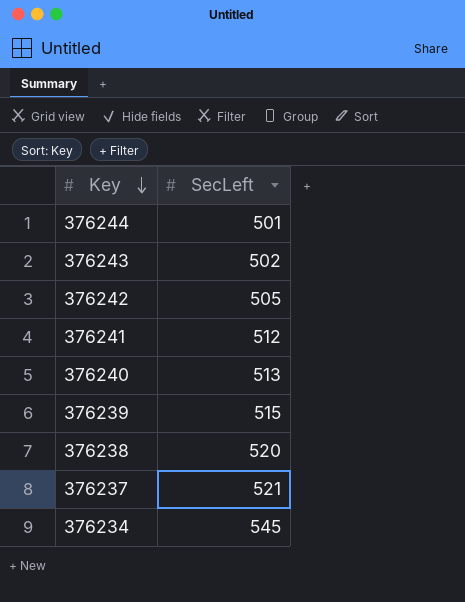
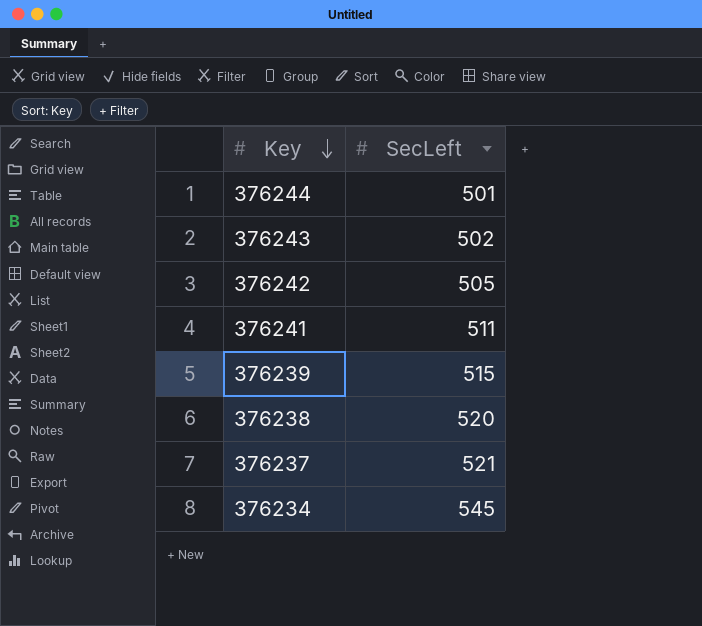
row 376240: 513 -> none
376241 | SecLeft: 512 -> 511

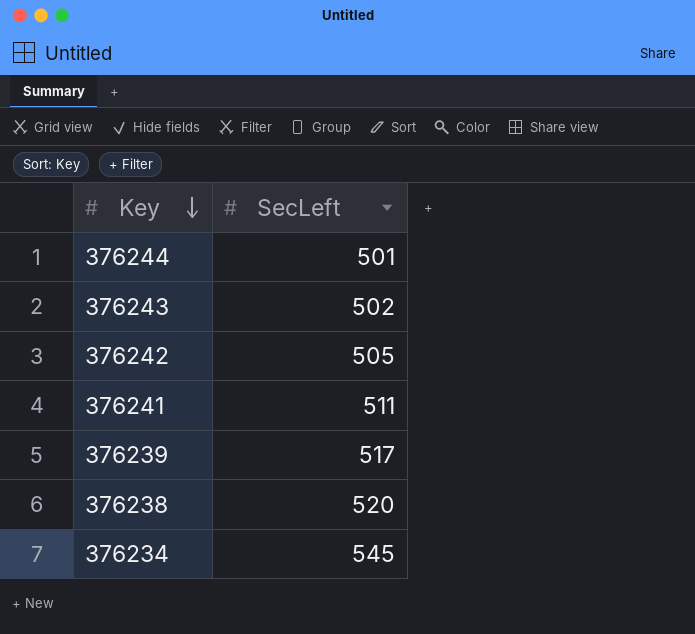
row 376237: 521 -> none
376239 | SecLeft: 515 -> 517

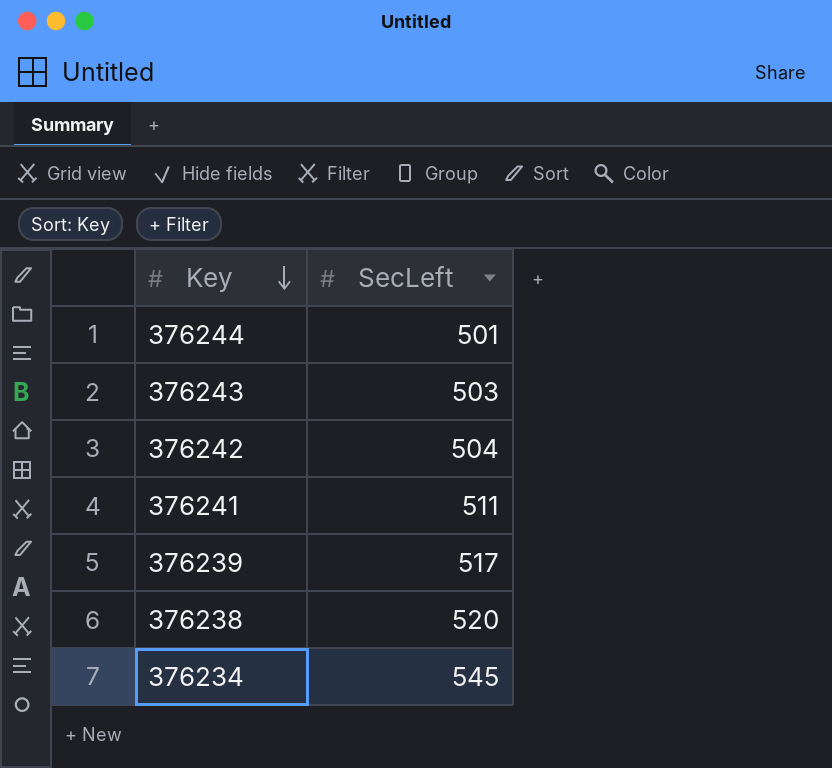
376243 | SecLeft: 502 -> 503
376242 | SecLeft: 505 -> 504

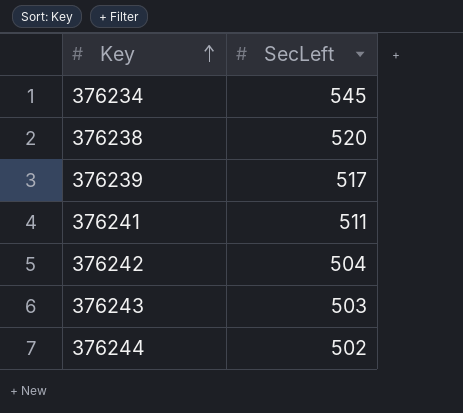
row order: Key descending -> Key ascending
376244 | SecLeft: 501 -> 502

